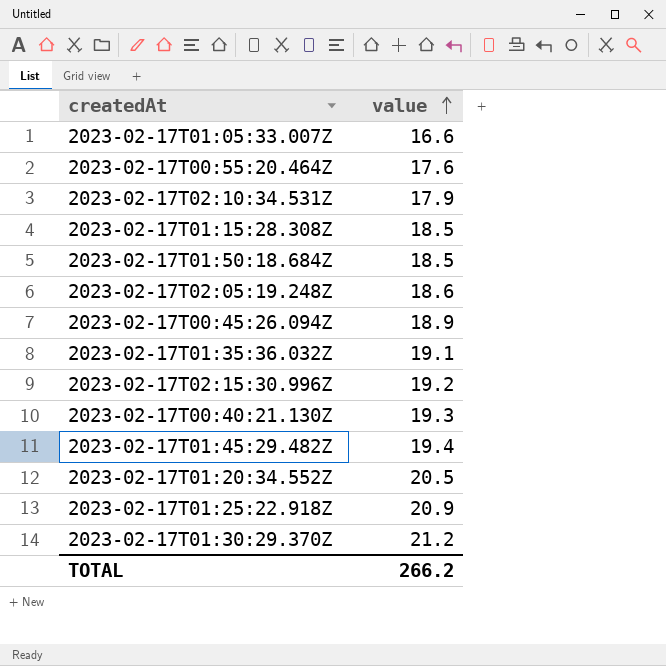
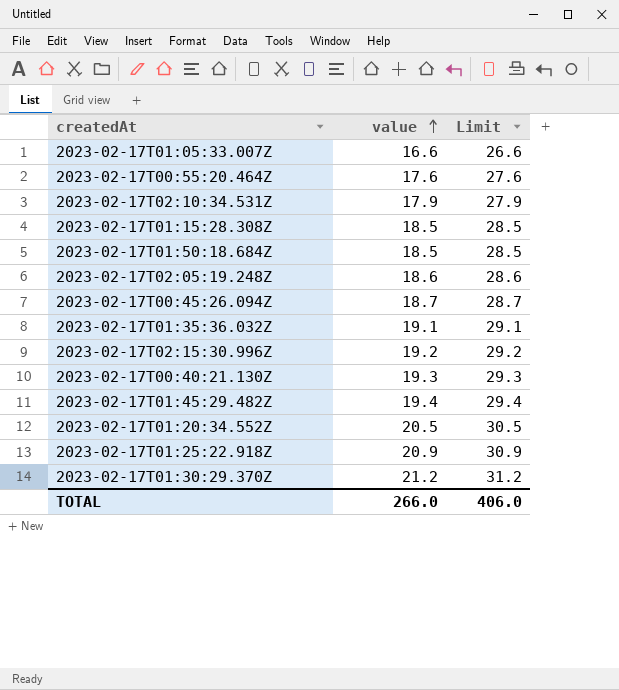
column Limit | formula: none -> [value] + 10
2023-02-17T00:45:26.094Z | value: 18.9 -> 18.7
TOTAL | value: 266.2 -> 266.0

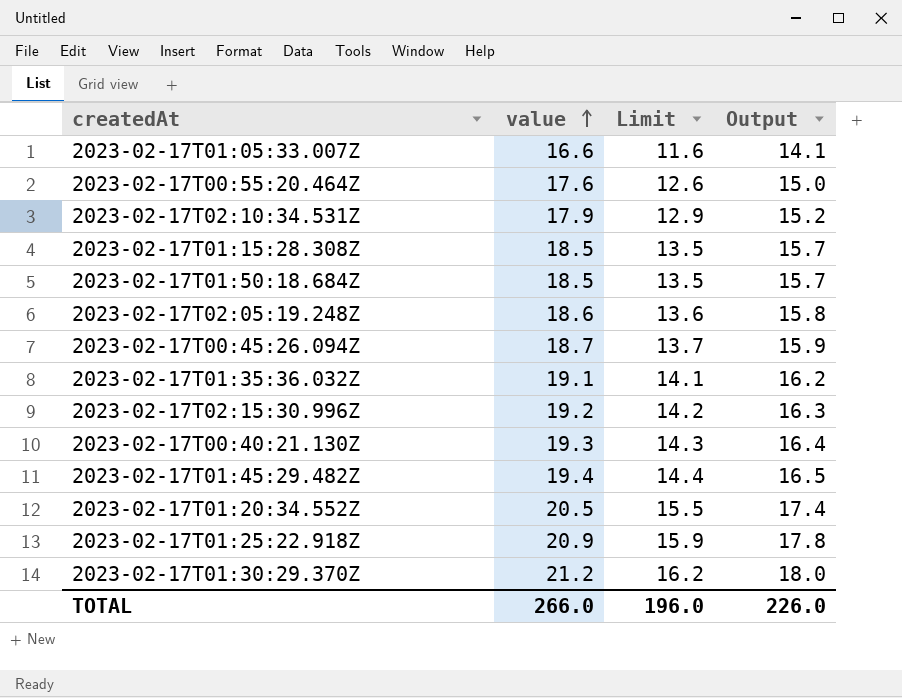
column Limit | formula: [value] + 10 -> [value] - 5
column Output | formula: none -> [value] * 0.85
TOTAL | Limit: 406.0 -> 196.0

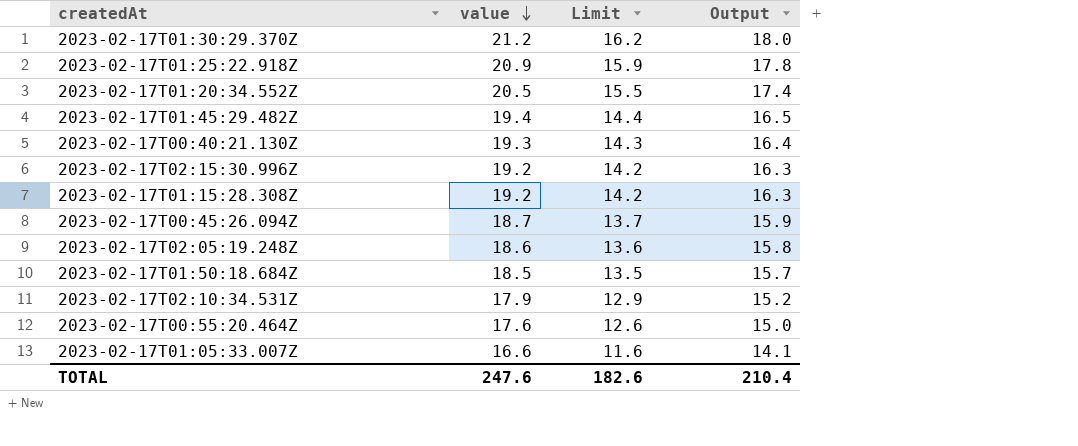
row order: value ascending -> value descending
row 2023-02-17T01:35:36.032Z: 19.1 | 14.1 | 16.2 -> none
2023-02-17T01:15:28.308Z | value: 18.5 -> 19.2
2023-02-17T01:15:28.308Z | Limit: 13.5 -> 14.2
2023-02-17T01:15:28.308Z | Output: 15.7 -> 16.3
TOTAL | value: 266.0 -> 247.6
TOTAL | Limit: 196.0 -> 182.6
TOTAL | Output: 226.0 -> 210.4

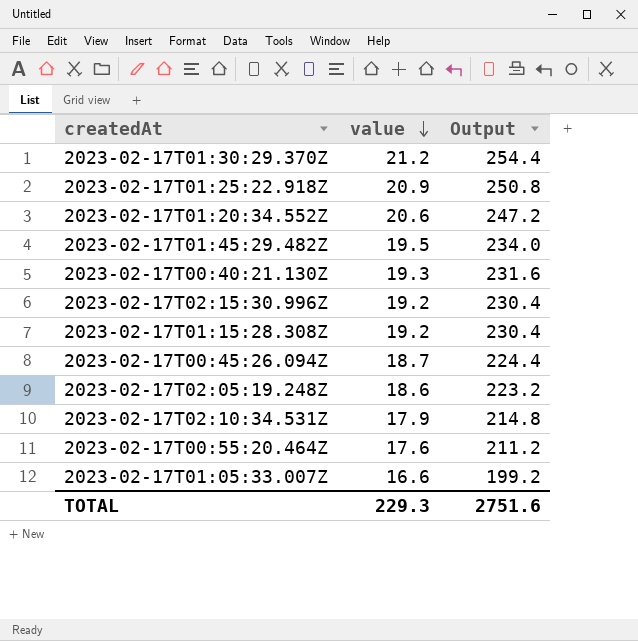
column Limit | formula: [value] - 5 -> none
column Output | formula: [value] * 0.85 -> [value] * 12
row 2023-02-17T01:50:18.684Z: 18.5 | 13.5 | 15.7 -> none
2023-02-17T01:20:34.552Z | value: 20.5 -> 20.6
2023-02-17T01:45:29.482Z | value: 19.4 -> 19.5
TOTAL | value: 247.6 -> 229.3
TOTAL | Output: 210.4 -> 2751.6

